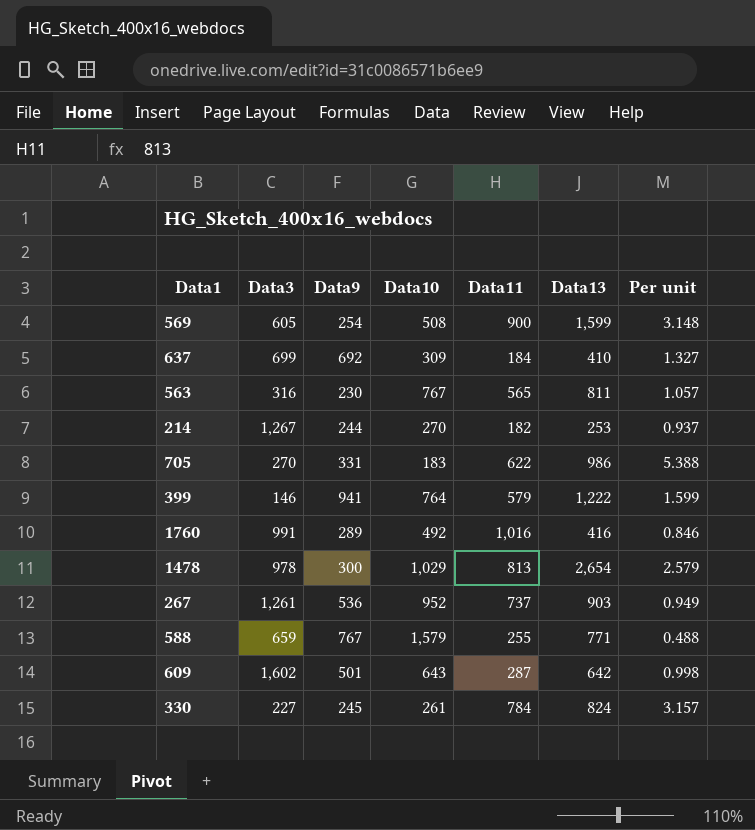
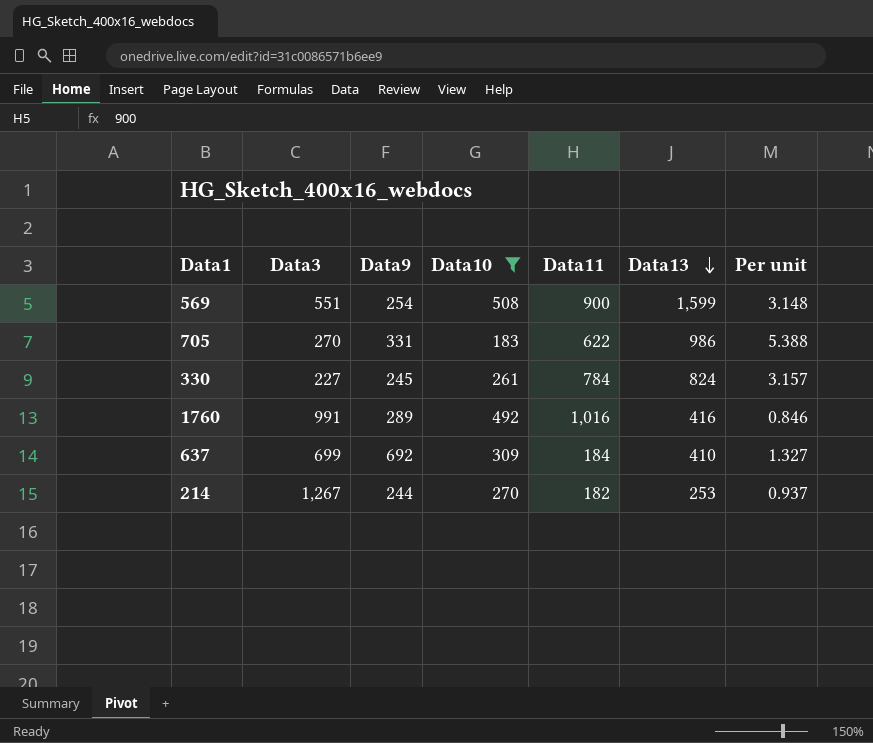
filter: none -> Data10 <= 508
row order: none -> Data13 descending
569 | Data3: 605 -> 551

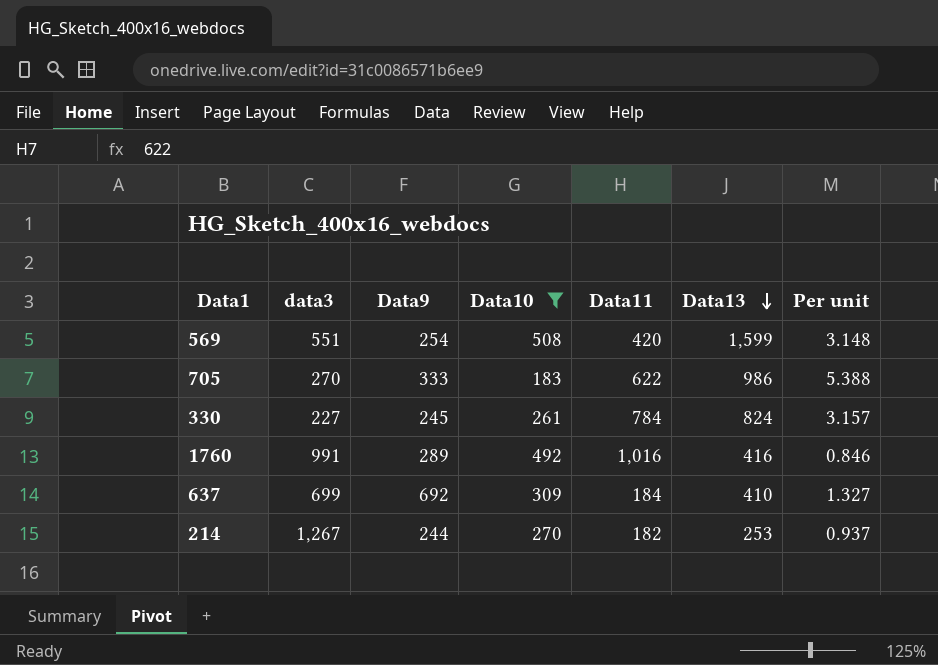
column name: Data3 -> data3
569 | Data11: 900 -> 420
705 | Data9: 331 -> 333

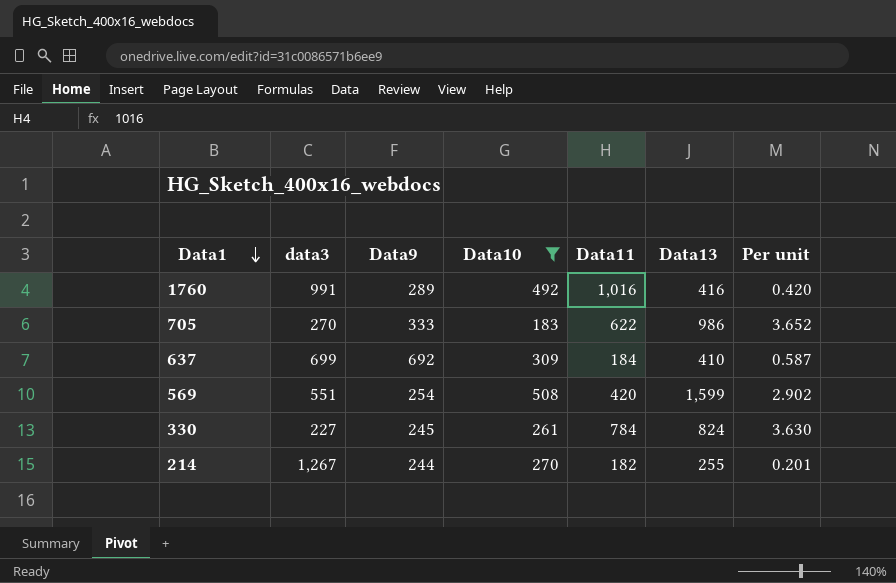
row order: Data13 descending -> Data1 descending
column Per unit | formula: [Data13] / [Data10] -> [Data13] / [data3]
214 | Data13: 253 -> 255

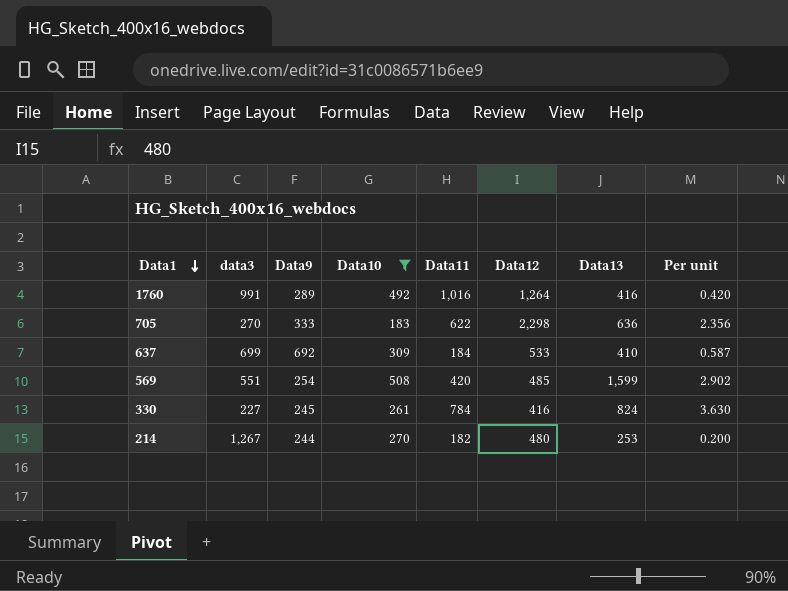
column Data12 | position: none -> 6
705 | Data13: 986 -> 636
705 | Per unit: 3.652 -> 2.356
214 | Data13: 255 -> 253
214 | Per unit: 0.201 -> 0.200

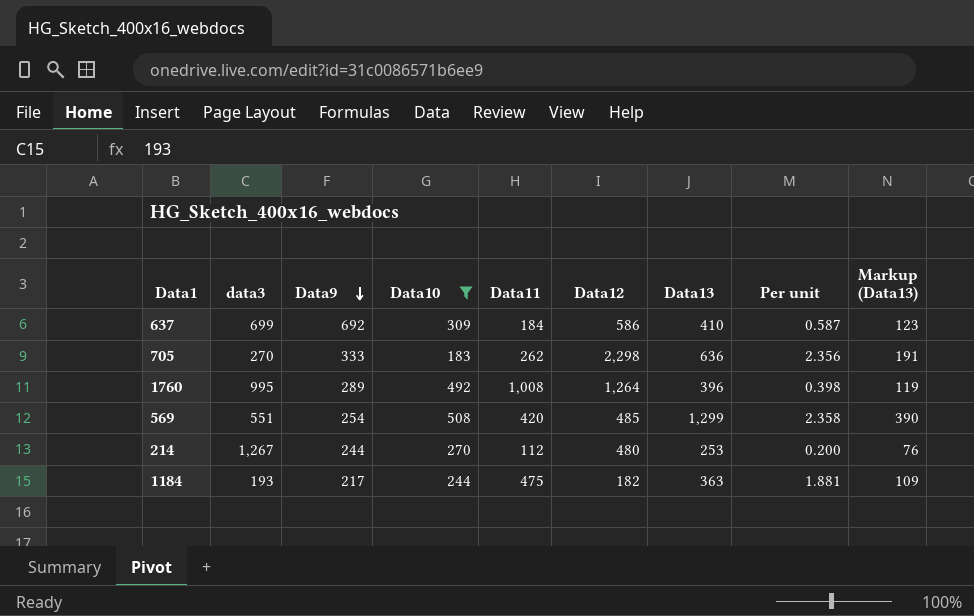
row order: Data1 descending -> Data9 descending
column Markup (Data13) | formula: none -> [Data13] * 0.3
row 330: 227 | 245 | 261 | 784 | 416 | 824 | 3.630 -> none
637 | Data12: 533 -> 586
705 | Data11: 622 -> 262
1760 | data3: 991 -> 995
1760 | Data11: 1,016 -> 1,008
1760 | Data13: 416 -> 396
1760 | Per unit: 0.420 -> 0.398
569 | Data13: 1,599 -> 1,299
569 | Per unit: 2.902 -> 2.358
214 | Data11: 182 -> 112
row 1184: none -> 193 | 217 | 244 | 475 | 182 | 363 | 1.881 | 109

